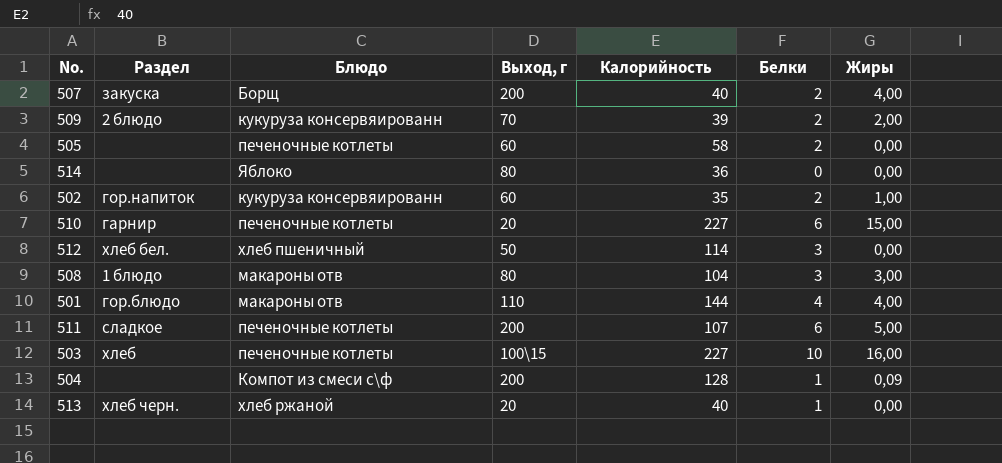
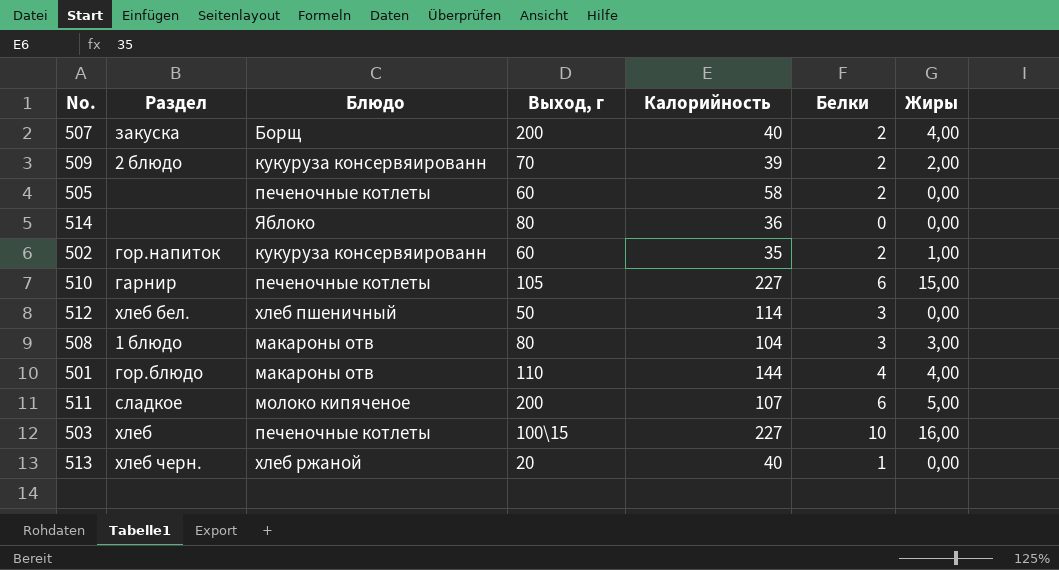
row 504: none | Компот из смеси с\ф | 200 | 128 | 1 | 0,09 -> none
510 | Выход, г: 20 -> 105
511 | Блюдо: печеночные котлеты -> молоко кипяченое

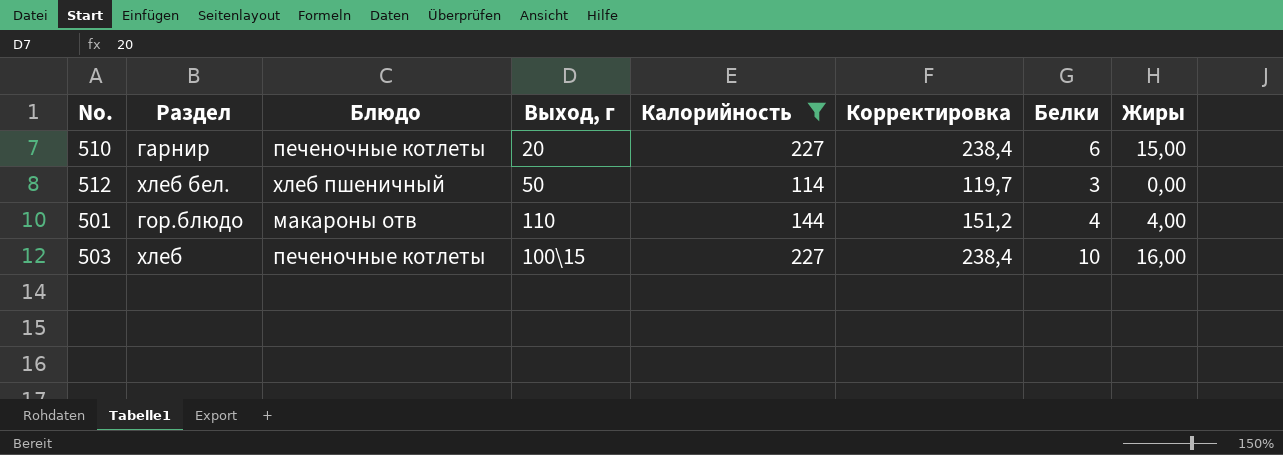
filter: none -> Калорийность >= 114
column Корректировка | formula: none -> [Калорийность] * 1,05
510 | Выход, г: 105 -> 20

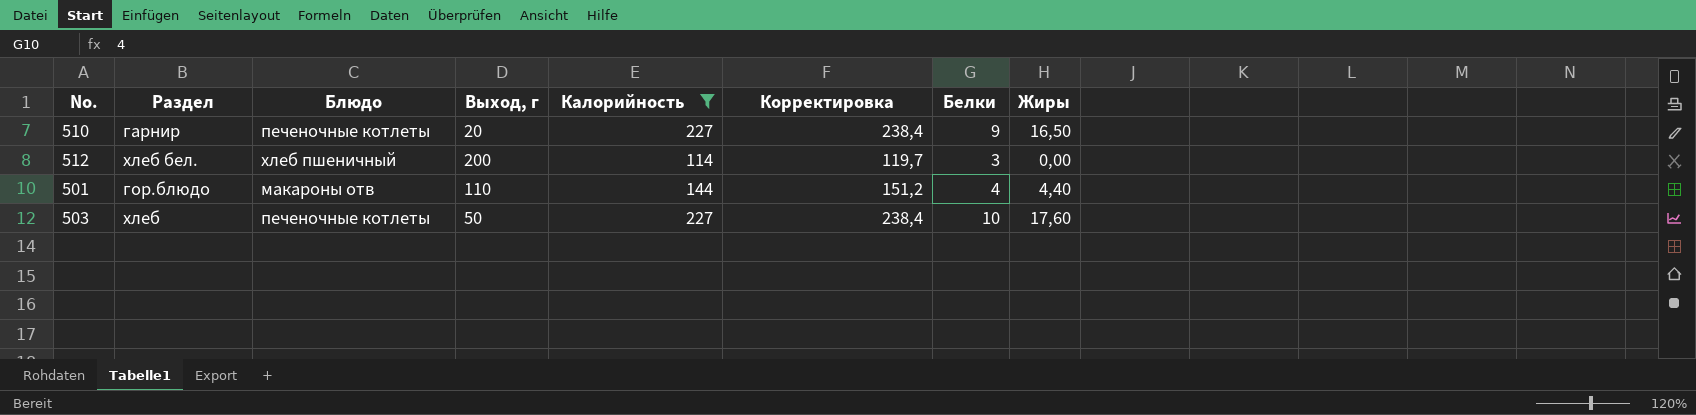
510 | Белки: 6 -> 9
510 | Жиры: 15,00 -> 16,50
512 | Выход, г: 50 -> 200
501 | Жиры: 4,00 -> 4,40
503 | Выход, г: 100\15 -> 50
503 | Жиры: 16,00 -> 17,60

